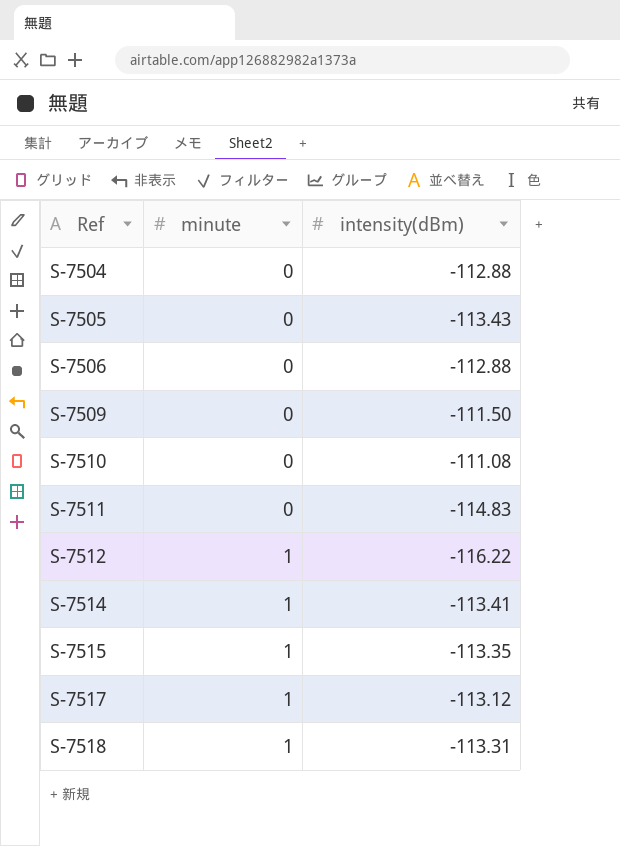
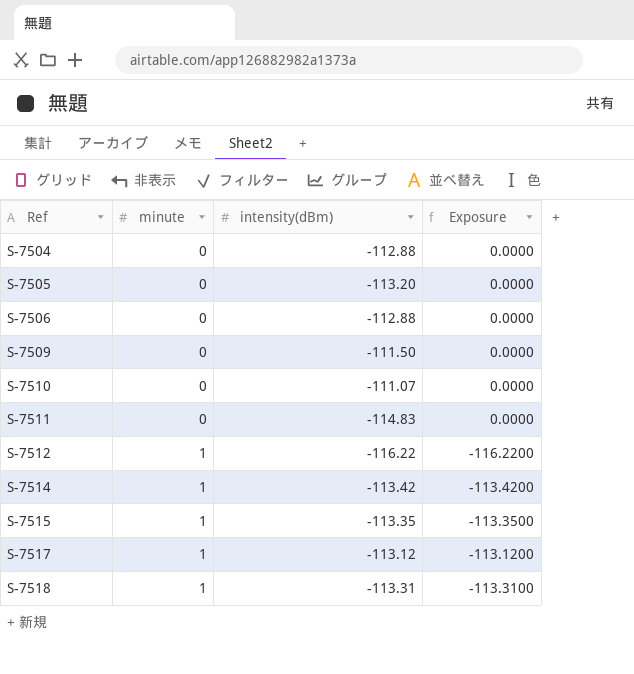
column Exposure | formula: none -> [minute] * [intensity(dBm)]
S-7505 | intensity(dBm): -113.43 -> -113.20
S-7510 | intensity(dBm): -111.08 -> -111.07
S-7514 | intensity(dBm): -113.41 -> -113.42

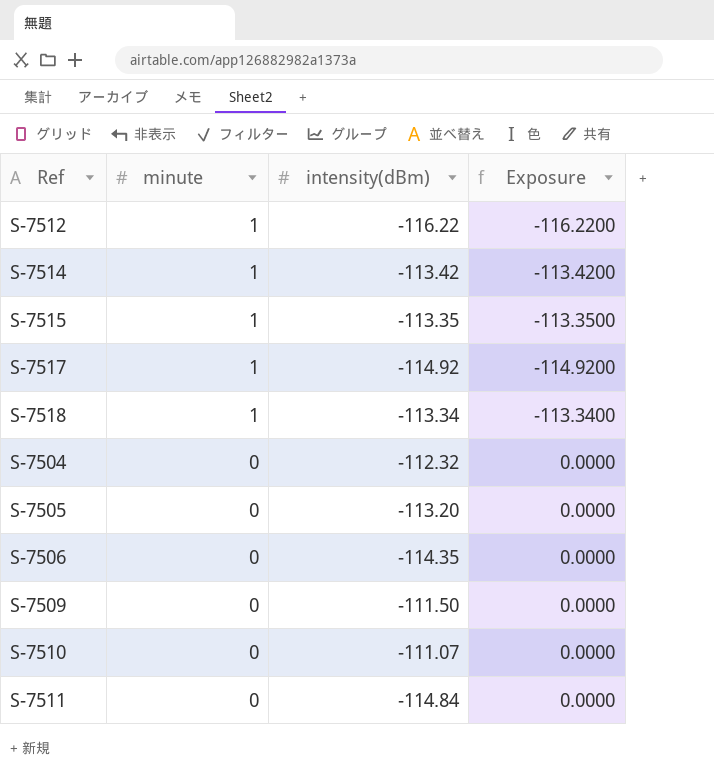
row order: Ref ascending -> minute descending
S-7517 | intensity(dBm): -113.12 -> -114.92
S-7517 | Exposure: -113.1200 -> -114.9200
S-7518 | intensity(dBm): -113.31 -> -113.34
S-7518 | Exposure: -113.3100 -> -113.3400
S-7504 | intensity(dBm): -112.88 -> -112.32
S-7506 | intensity(dBm): -112.88 -> -114.35
S-7511 | intensity(dBm): -114.83 -> -114.84

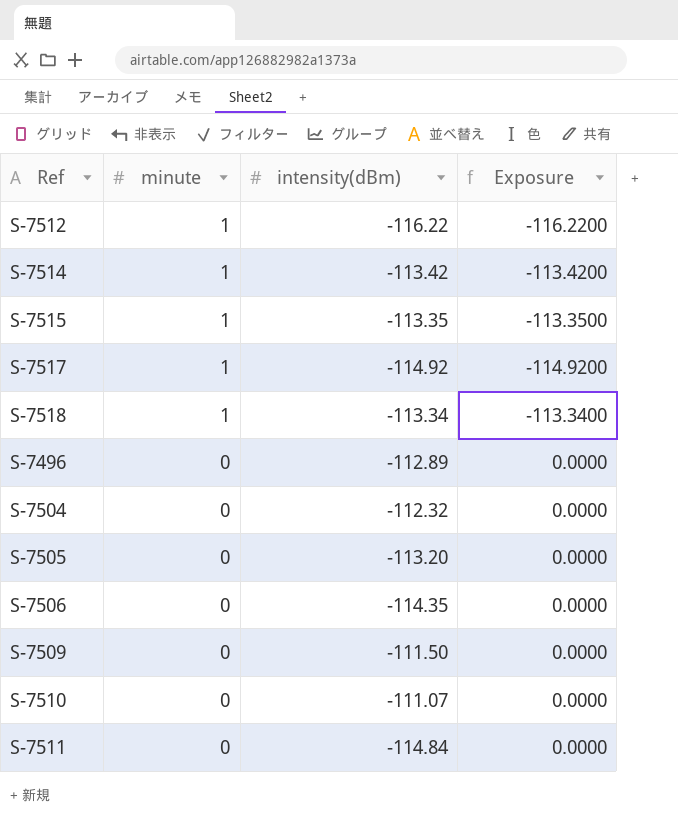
row S-7496: none -> 0 | -112.89 | 0.0000

